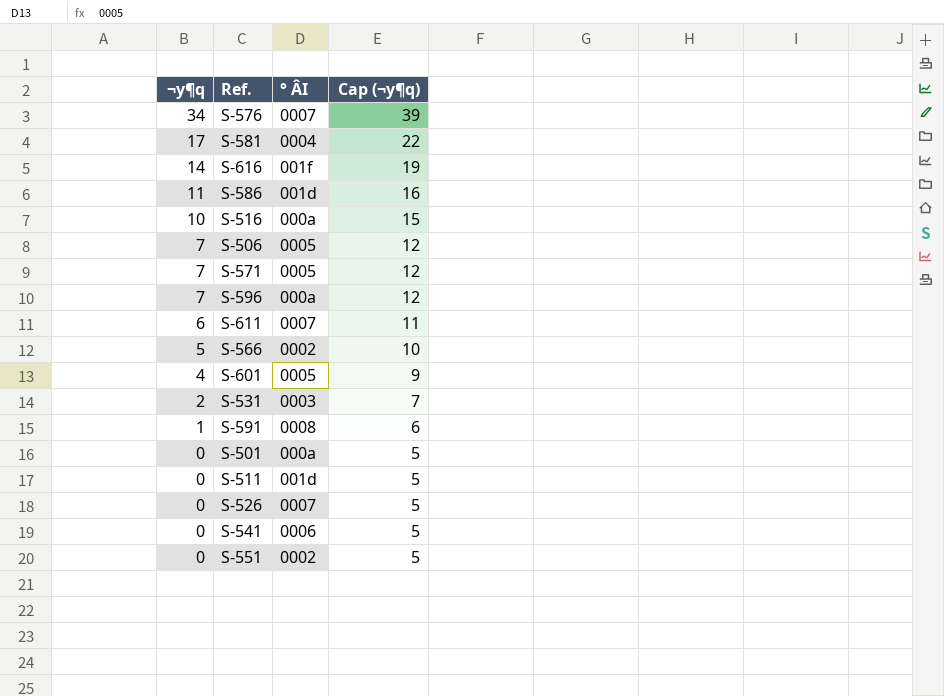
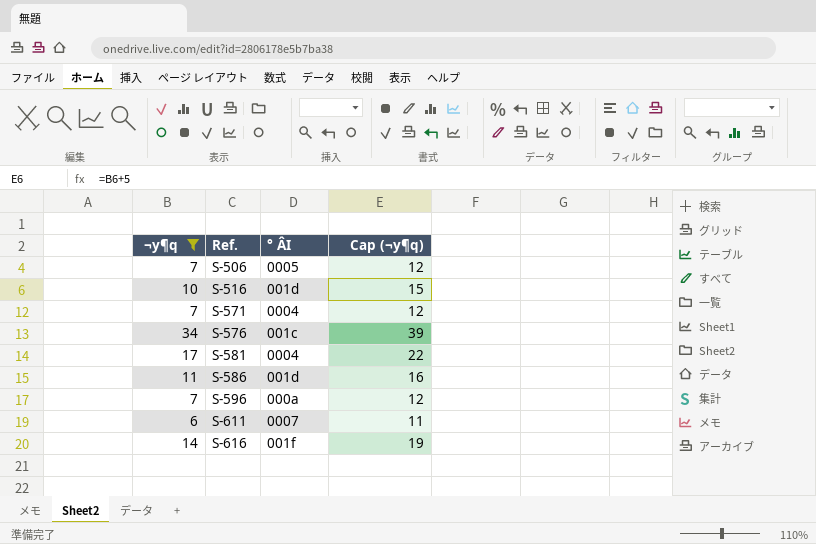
filter: none -> ¬y¶q >= 6
row order: ¬y¶q descending -> Ref. ascending
S-516 | ° ÂI: 000a -> 001d
S-571 | ° ÂI: 0005 -> 0004
S-576 | ° ÂI: 0007 -> 001c

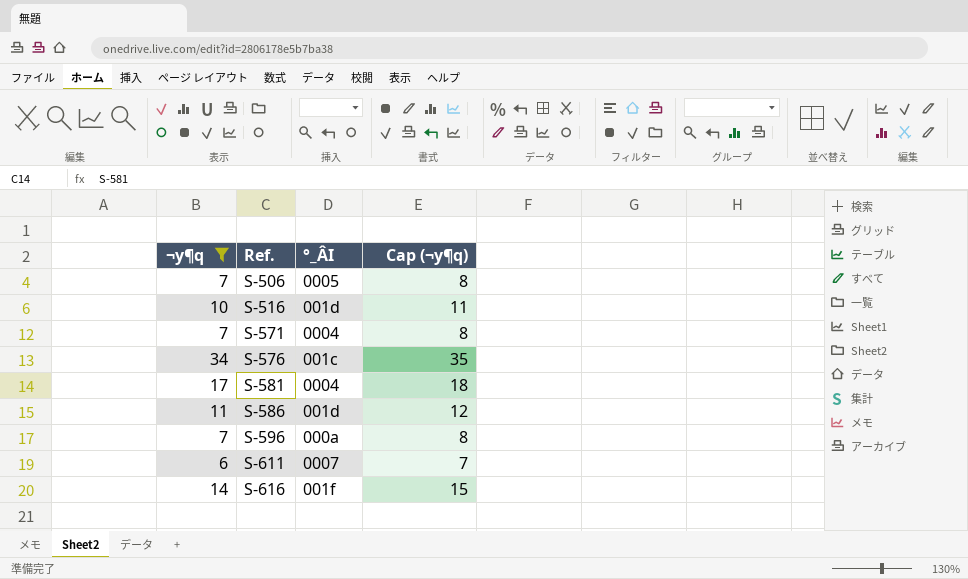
column name: ° ÂI -> °_ÂI
column Cap (¬y¶q) | formula: [¬y¶q] + 5 -> [¬y¶q] + 1

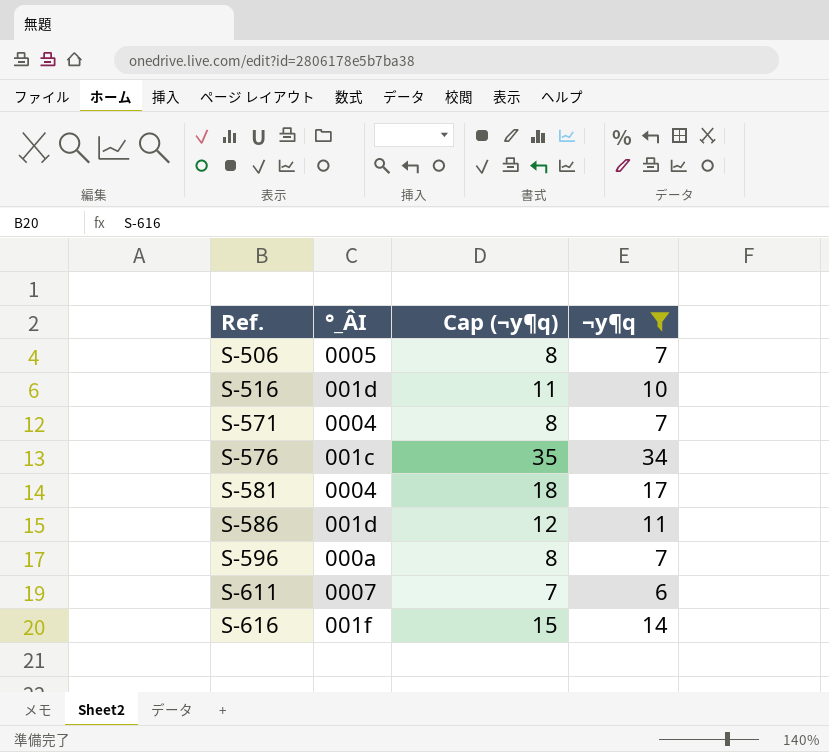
column ¬y¶q | position: 1 -> 4

